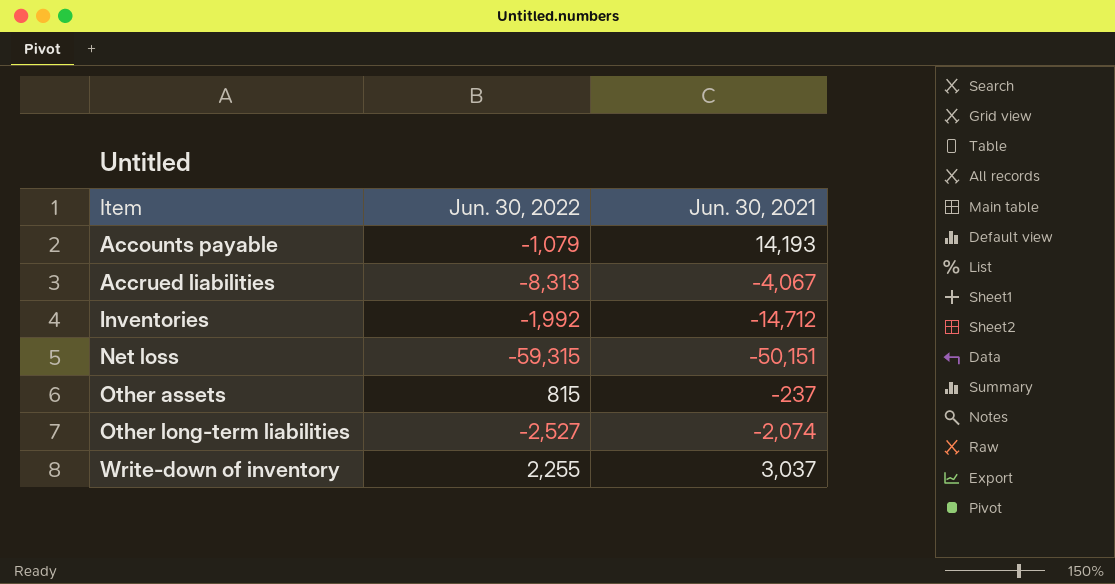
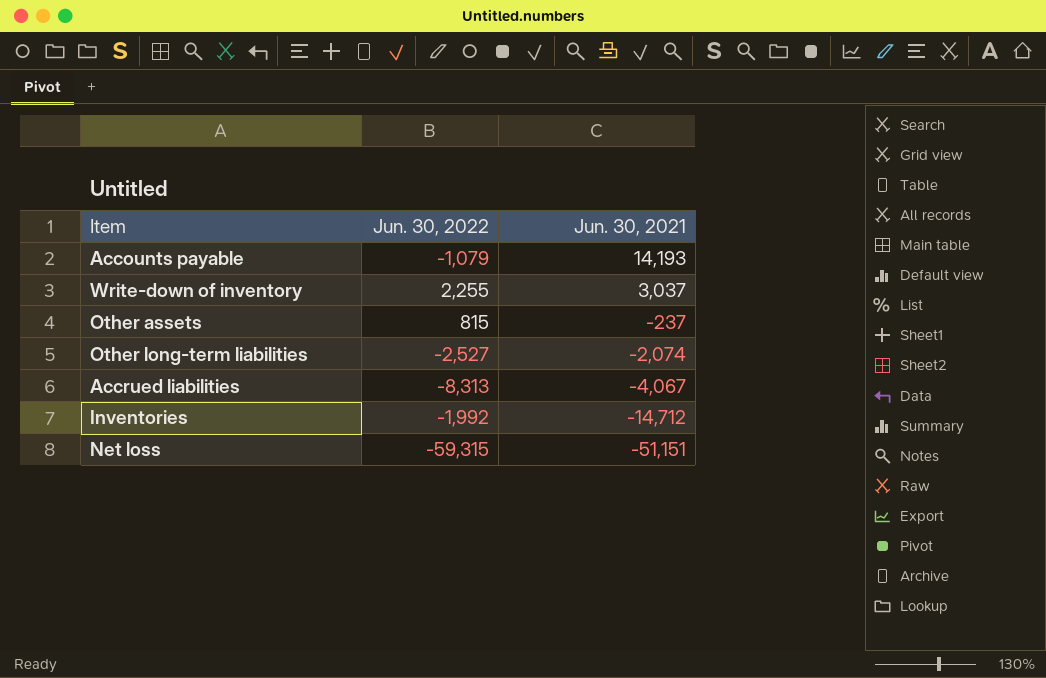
row order: Item ascending -> Jun. 30, 2021 descending
Net loss | Jun. 30, 2021: -50,151 -> -51,151

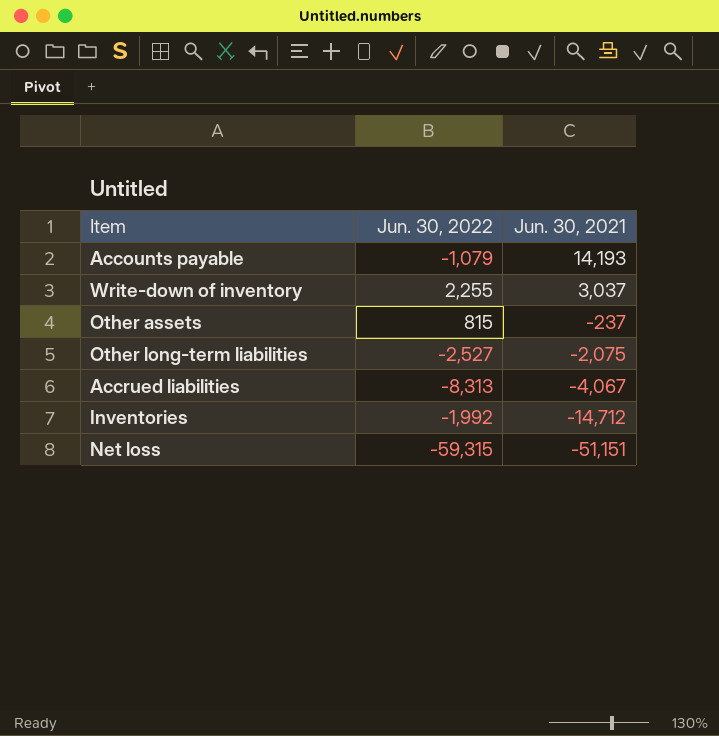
Other long-term liabilities | Jun. 30, 2021: -2,074 -> -2,075

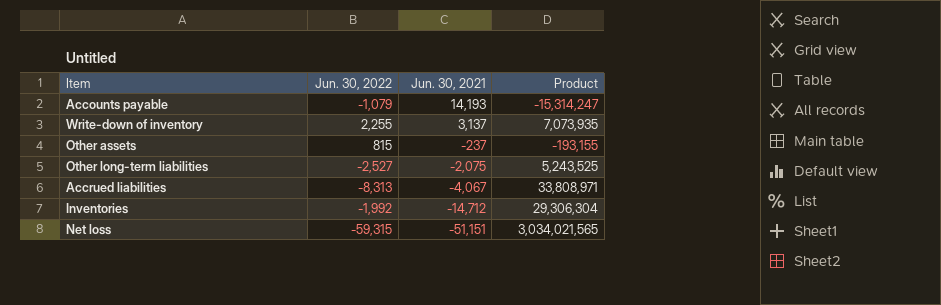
column Product | formula: none -> [Jun. 30, 2022] * [Jun. 30, 2021]
Write-down of inventory | Jun. 30, 2021: 3,037 -> 3,137

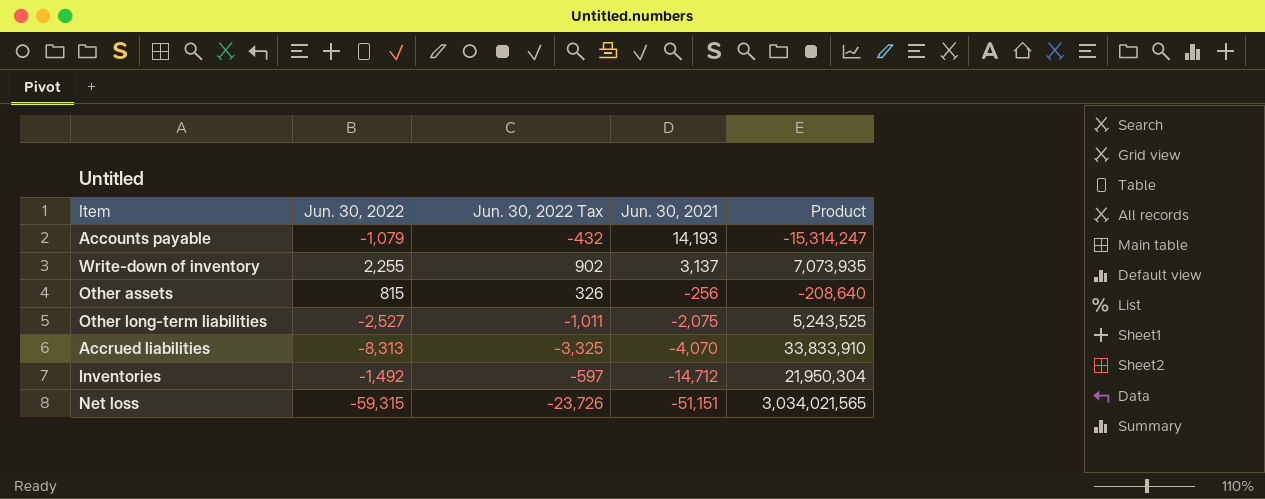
column Jun. 30, 2022 Tax | formula: none -> [Jun. 30, 2022] * 0.4
Other assets | Jun. 30, 2021: -237 -> -256
Other assets | Product: -193,155 -> -208,640
Accrued liabilities | Jun. 30, 2021: -4,067 -> -4,070
Accrued liabilities | Product: 33,808,971 -> 33,833,910
Inventories | Jun. 30, 2022: -1,992 -> -1,492
Inventories | Product: 29,306,304 -> 21,950,304

